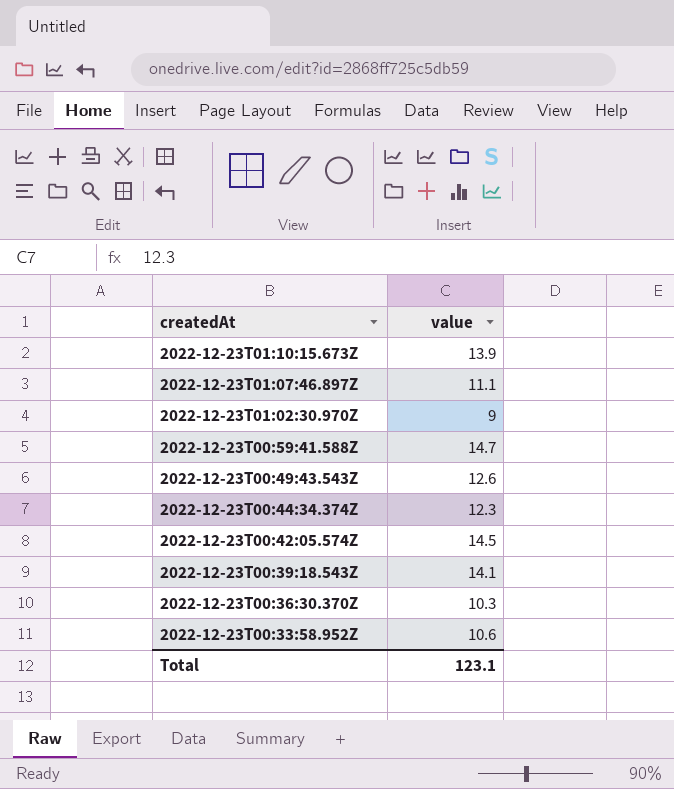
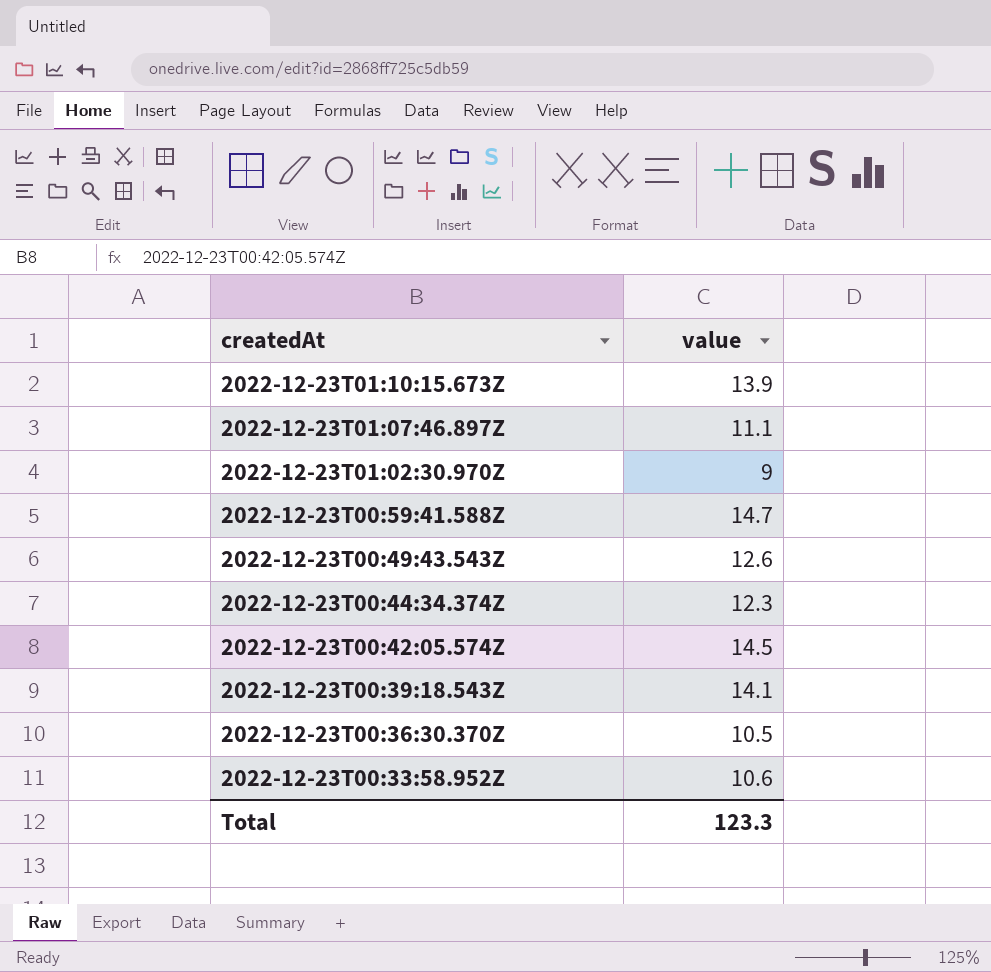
2022-12-23T00:36:30.370Z | value: 10.3 -> 10.5
Total | value: 123.1 -> 123.3

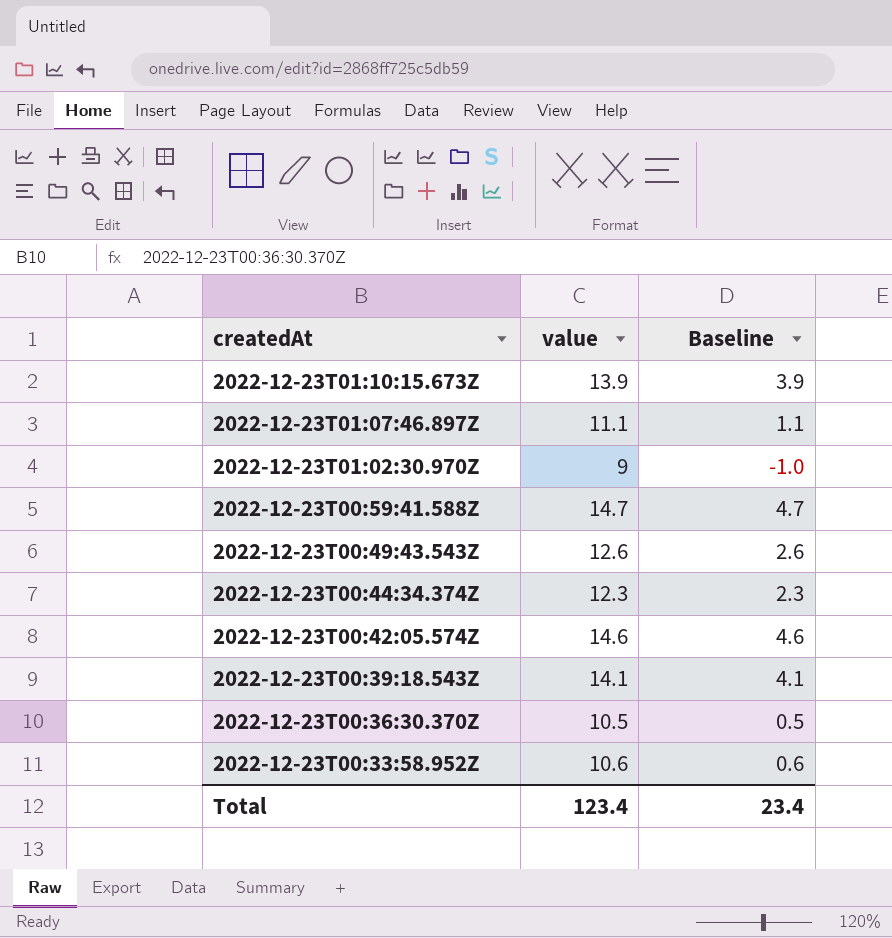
column Baseline | formula: none -> [value] - 10
2022-12-23T00:42:05.574Z | value: 14.5 -> 14.6
Total | value: 123.3 -> 123.4

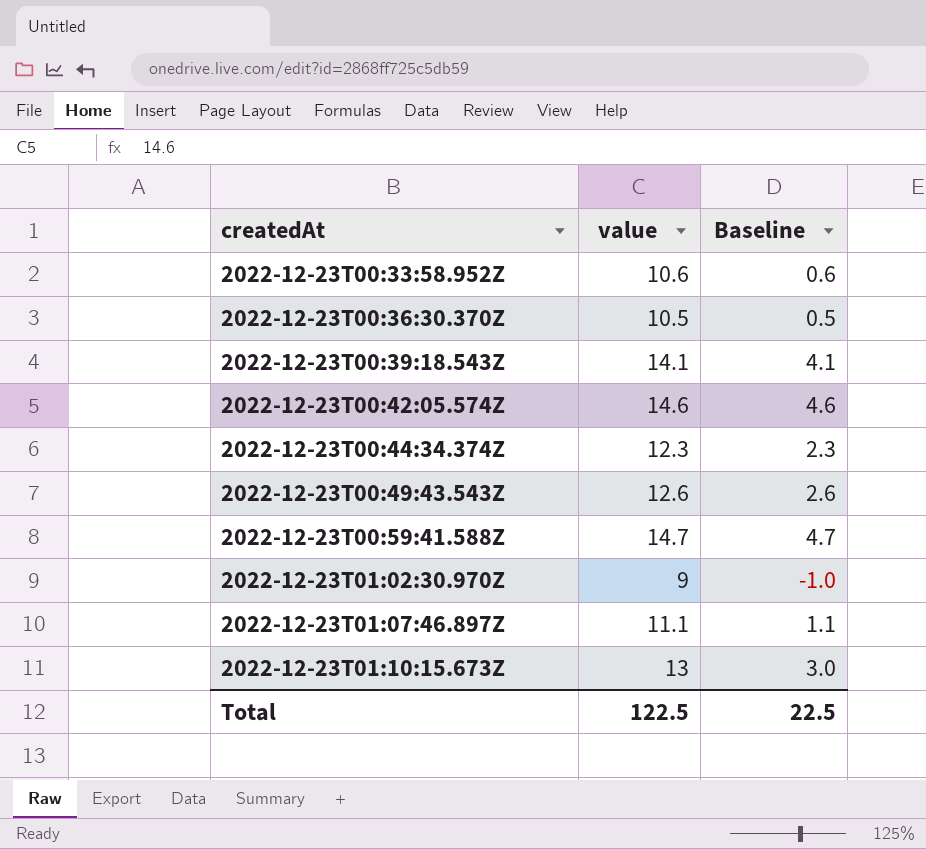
row order: createdAt descending -> createdAt ascending
2022-12-23T01:10:15.673Z | value: 13.9 -> 13
2022-12-23T01:10:15.673Z | Baseline: 3.9 -> 3.0
Total | value: 123.4 -> 122.5
Total | Baseline: 23.4 -> 22.5

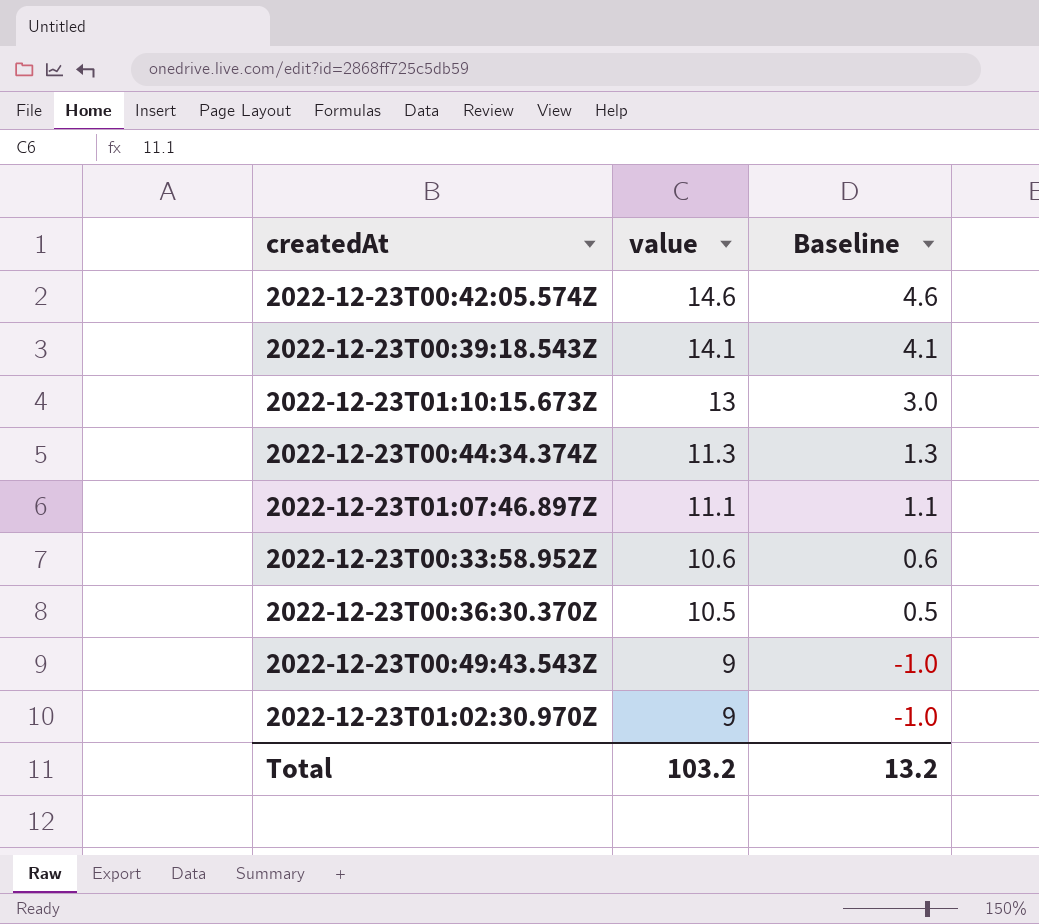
row order: createdAt ascending -> value descending
row 2022-12-23T00:59:41.588Z: 14.7 | 4.7 -> none
2022-12-23T00:44:34.374Z | value: 12.3 -> 11.3
2022-12-23T00:44:34.374Z | Baseline: 2.3 -> 1.3
2022-12-23T00:49:43.543Z | value: 12.6 -> 9
2022-12-23T00:49:43.543Z | Baseline: 2.6 -> -1.0
Total | value: 122.5 -> 103.2
Total | Baseline: 22.5 -> 13.2

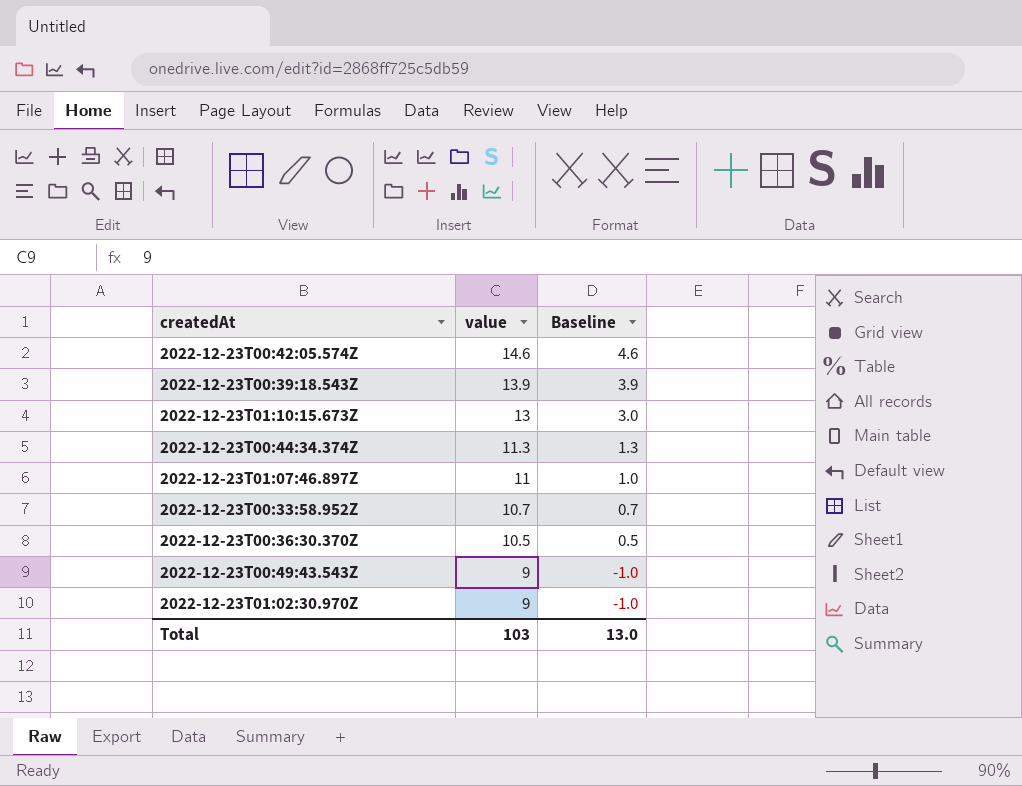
2022-12-23T00:39:18.543Z | value: 14.1 -> 13.9
2022-12-23T00:39:18.543Z | Baseline: 4.1 -> 3.9
2022-12-23T01:07:46.897Z | value: 11.1 -> 11
2022-12-23T01:07:46.897Z | Baseline: 1.1 -> 1.0
2022-12-23T00:33:58.952Z | value: 10.6 -> 10.7
2022-12-23T00:33:58.952Z | Baseline: 0.6 -> 0.7
Total | value: 103.2 -> 103
Total | Baseline: 13.2 -> 13.0

